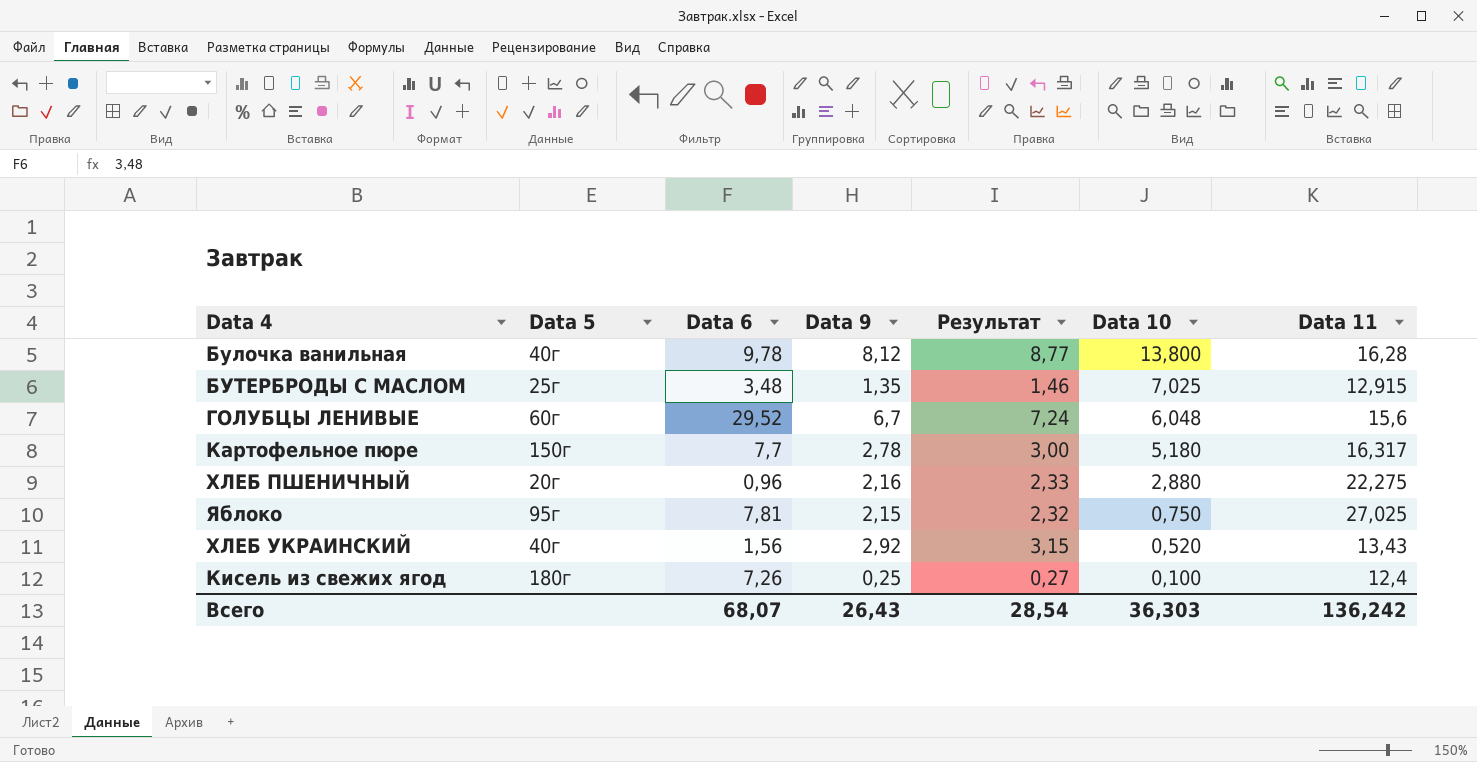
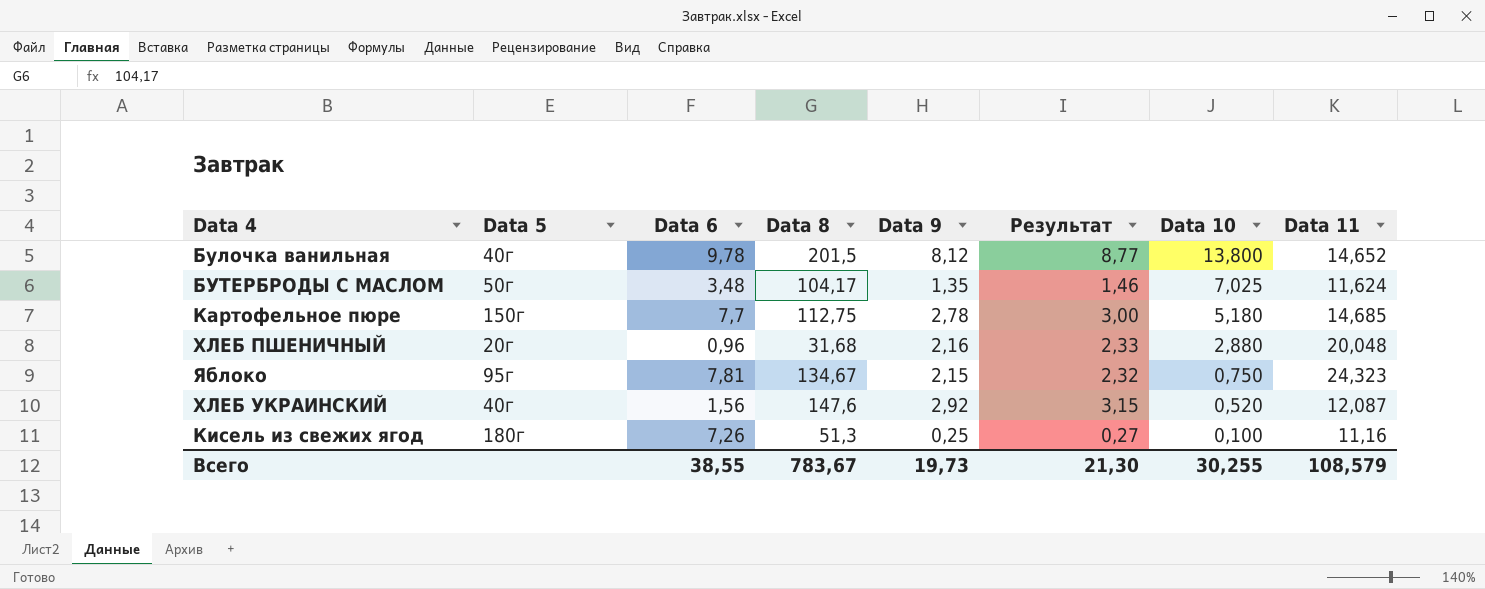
column Data 8 | position: none -> 4
row ГОЛУБЦЫ ЛЕНИВЫЕ: 60г | 29,52 | 6,7 | 7,24 | 6,048 | 15,6 -> none
Булочка ванильная | Data 11: 16,28 -> 14,652
БУТЕРБРОДЫ С МАСЛОМ | Data 5: 25г -> 50г
БУТЕРБРОДЫ С МАСЛОМ | Data 11: 12,915 -> 11,624
Картофельное пюре | Data 11: 16,317 -> 14,685
ХЛЕБ ПШЕНИЧНЫЙ | Data 11: 22,275 -> 20,048
Яблоко | Data 11: 27,025 -> 24,323
ХЛЕБ УКРАИНСКИЙ | Data 11: 13,43 -> 12,087
Кисель из свежих ягод | Data 11: 12,4 -> 11,16
Всего | Data 6: 68,07 -> 38,55
Всего | Data 9: 26,43 -> 19,73
Всего | Результат: 28,54 -> 21,30
Всего | Data 10: 36,303 -> 30,255
Всего | Data 11: 136,242 -> 108,579

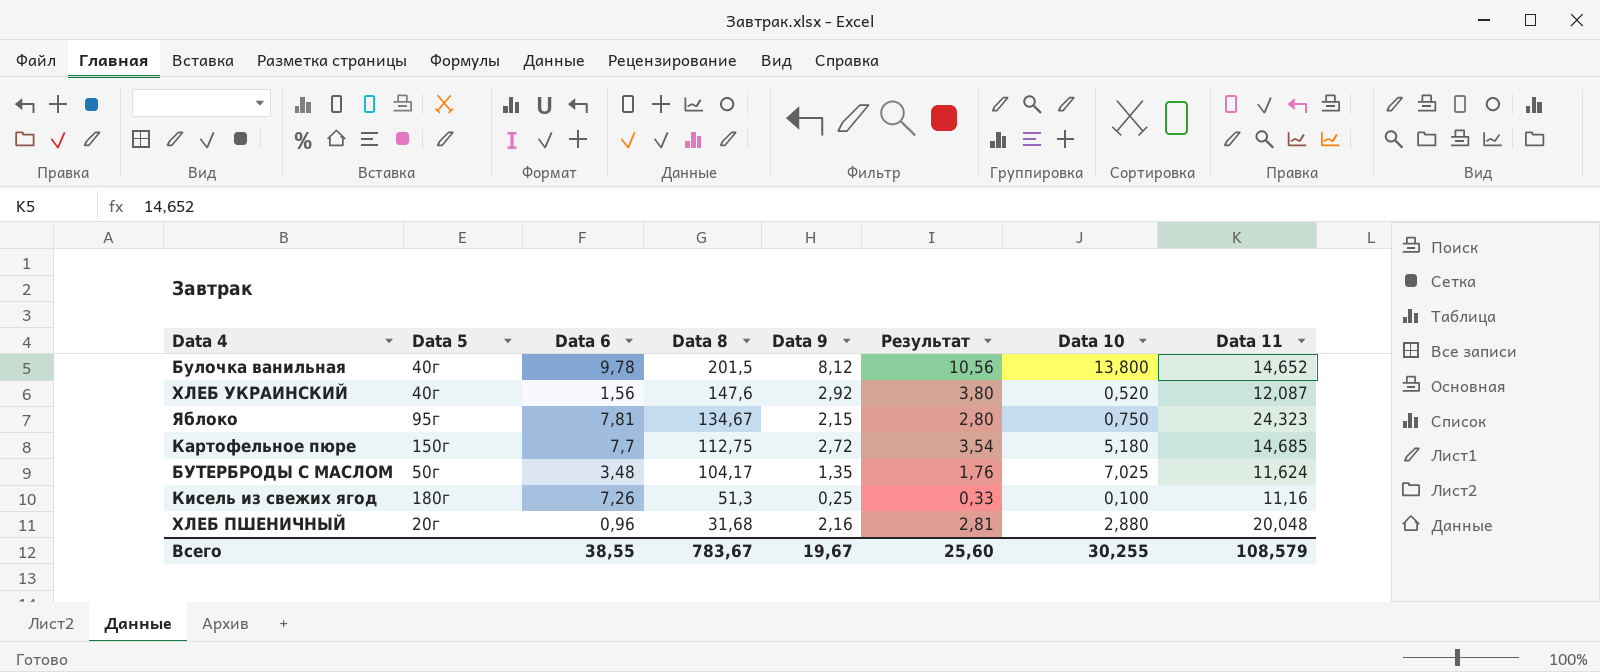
row order: Data 10 descending -> Data 8 descending
column Результат | formula: [Data 9] * 1,08 -> [Data 9] * 1,3
Картофельное пюре | Data 9: 2,78 -> 2,72
Всего | Data 9: 19,73 -> 19,67
Всего | Результат: 21,30 -> 25,60

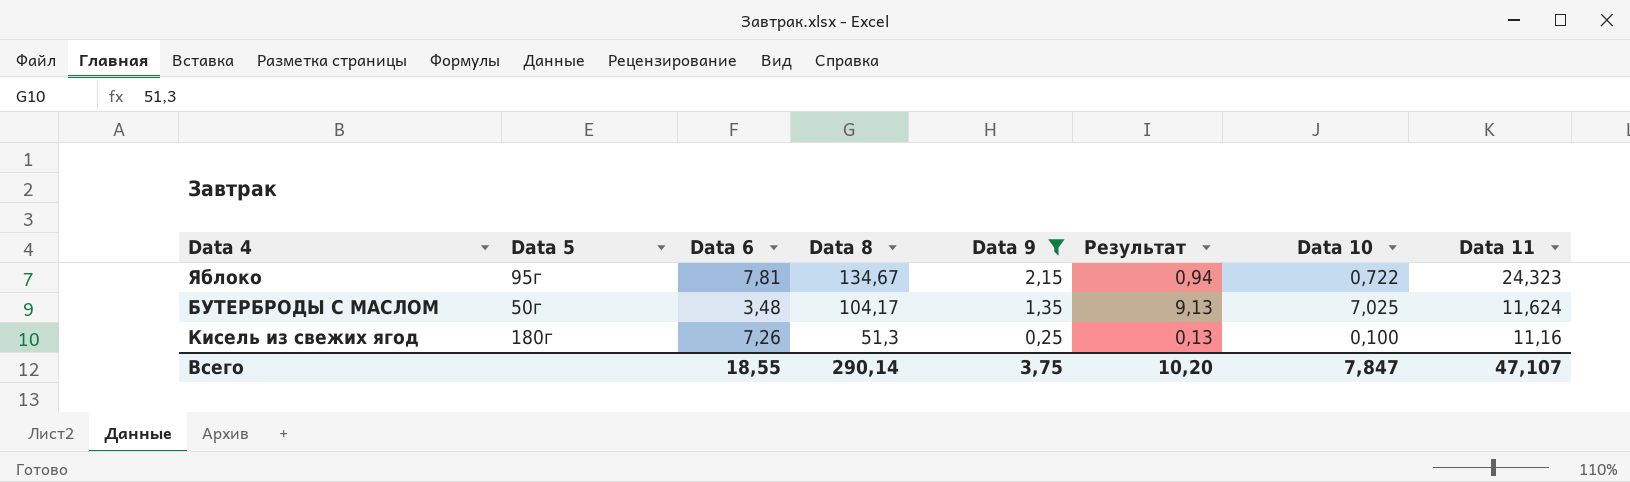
filter: none -> Data 9 <= 2,15
column Результат | formula: [Data 9] * 1,3 -> [Data 10] * 1,3
Яблоко | Data 10: 0,750 -> 0,722
Всего | Data 6: 38,55 -> 18,55
Всего | Data 8: 783,67 -> 290,14
Всего | Data 9: 19,67 -> 3,75
Всего | Результат: 25,60 -> 10,20
Всего | Data 10: 30,255 -> 7,847
Всего | Data 11: 108,579 -> 47,107

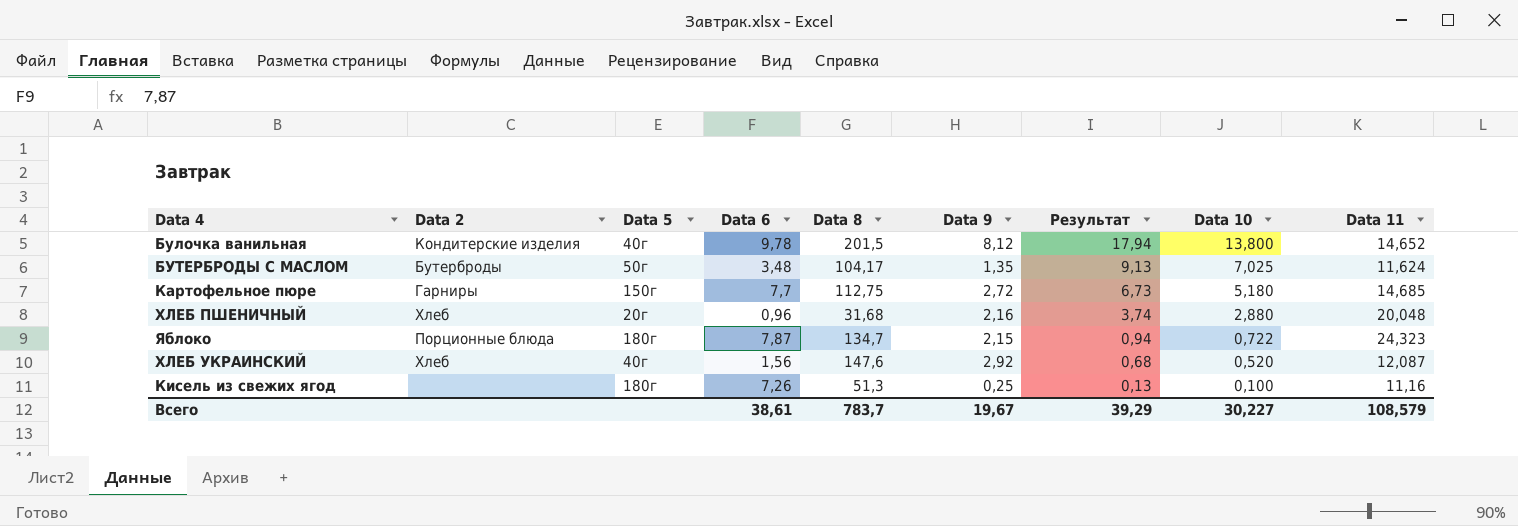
filter: Data 9 <= 2,15 -> none
row order: Data 8 descending -> Результат descending
column Data 2 | position: none -> 2
Яблоко | Data 5: 95г -> 180г
Яблоко | Data 6: 7,81 -> 7,87
Яблоко | Data 8: 134,67 -> 134,7
Всего | Data 6: 18,55 -> 38,61
Всего | Data 8: 290,14 -> 783,7
Всего | Data 9: 3,75 -> 19,67
Всего | Результат: 10,20 -> 39,29
Всего | Data 10: 7,847 -> 30,227
Всего | Data 11: 47,107 -> 108,579

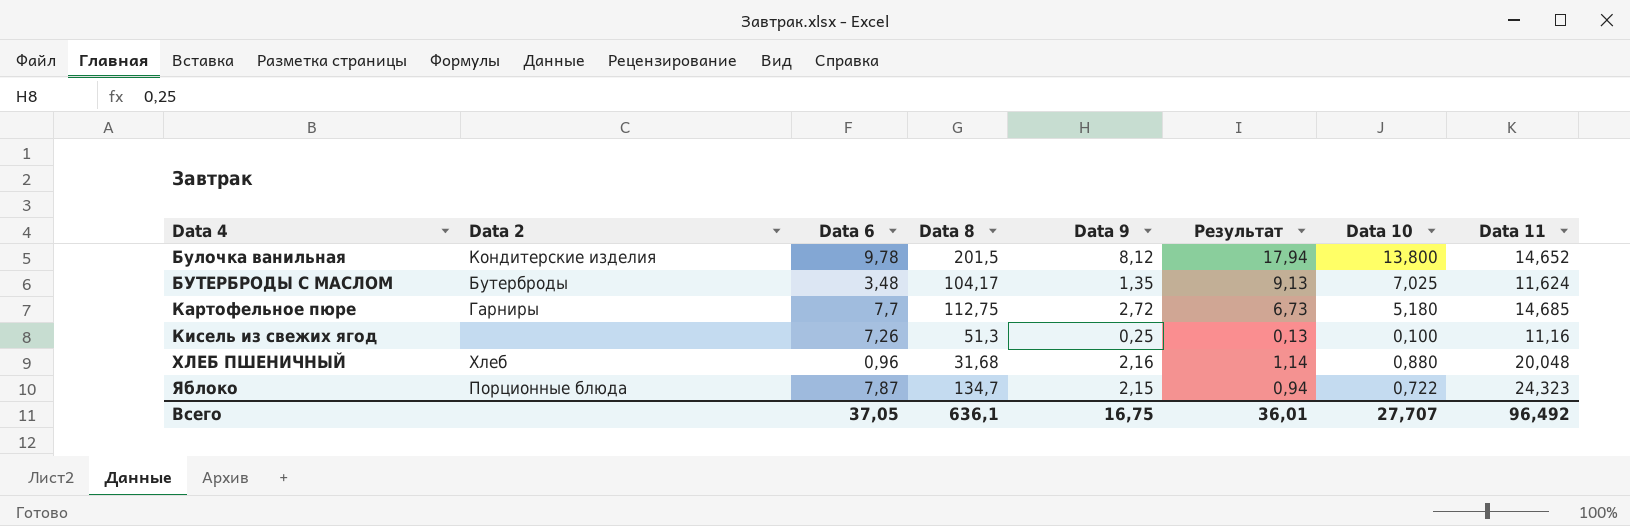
row order: Результат descending -> Data 4 ascending
column Data 5 | position: 3 -> none
row ХЛЕБ УКРАИНСКИЙ: Хлеб | 40г | 1,56 | 147,6 | 2,92 | 0,68 | 0,520 | 12,087 -> none
ХЛЕБ ПШЕНИЧНЫЙ | Результат: 3,74 -> 1,14
ХЛЕБ ПШЕНИЧНЫЙ | Data 10: 2,880 -> 0,880
Всего | Data 6: 38,61 -> 37,05
Всего | Data 8: 783,7 -> 636,1
Всего | Data 9: 19,67 -> 16,75
Всего | Результат: 39,29 -> 36,01
Всего | Data 10: 30,227 -> 27,707
Всего | Data 11: 108,579 -> 96,492

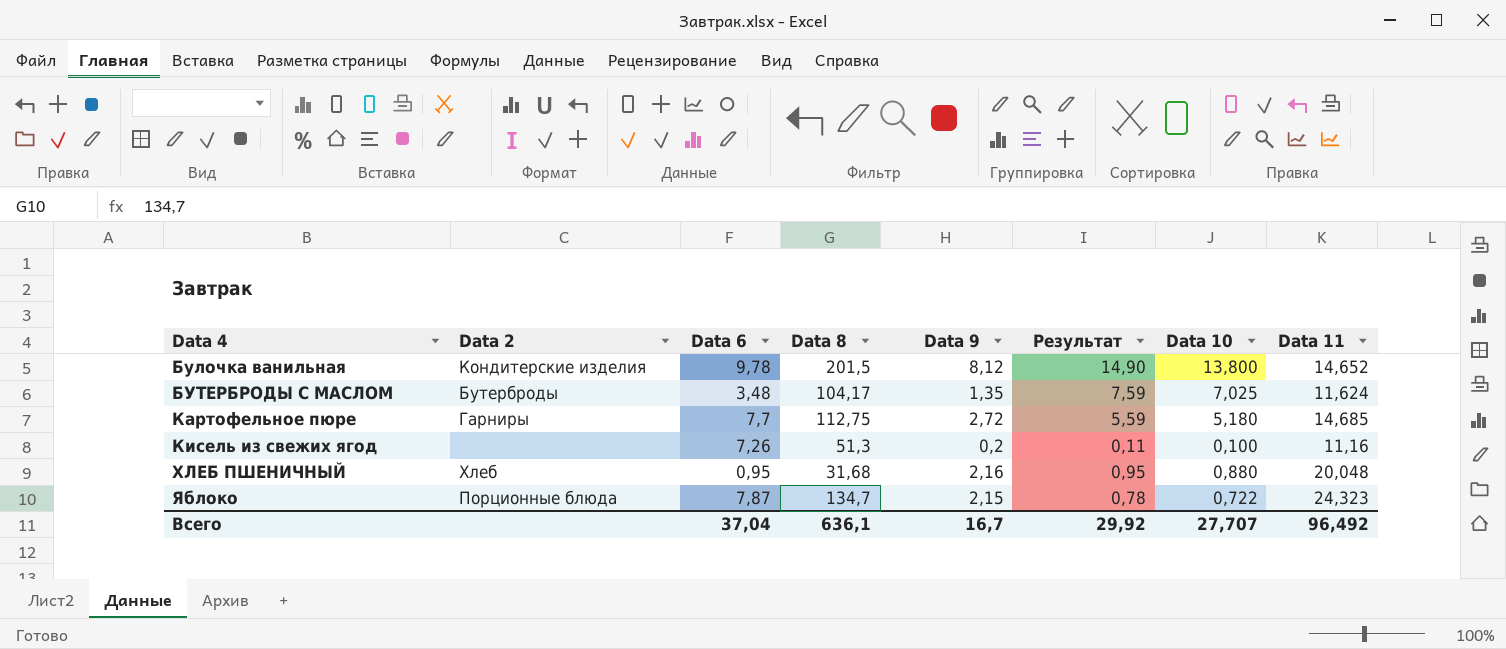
column Результат | formula: [Data 10] * 1,3 -> [Data 10] * 1,08
Кисель из свежих ягод | Data 9: 0,25 -> 0,2
ХЛЕБ ПШЕНИЧНЫЙ | Data 6: 0,96 -> 0,95
Всего | Data 6: 37,05 -> 37,04
Всего | Data 9: 16,75 -> 16,7
Всего | Результат: 36,01 -> 29,92

